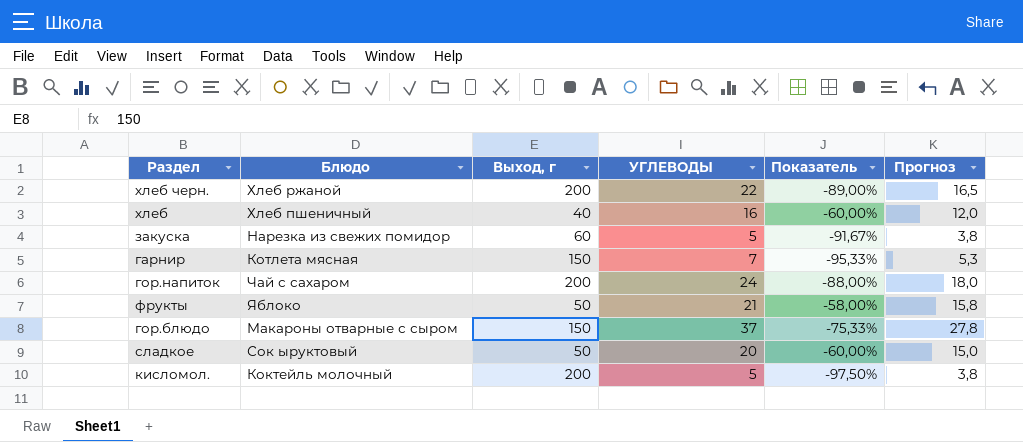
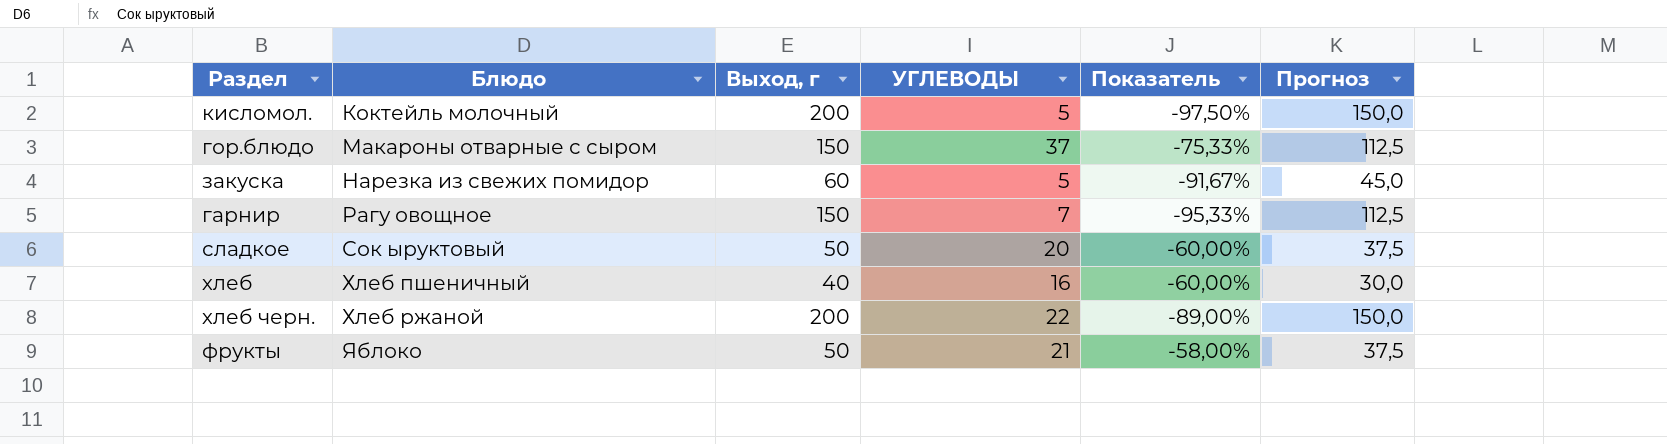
row order: none -> Блюдо ascending
column Прогноз | formula: [УГЛЕВОДЫ] * 0,75 -> [Выход, г] * 0,75
row гор.напиток: Чай с сахаром | 200 | 24 | -88,00% | 18,0 -> none
гарнир | Блюдо: Котлета мясная -> Рагу овощное

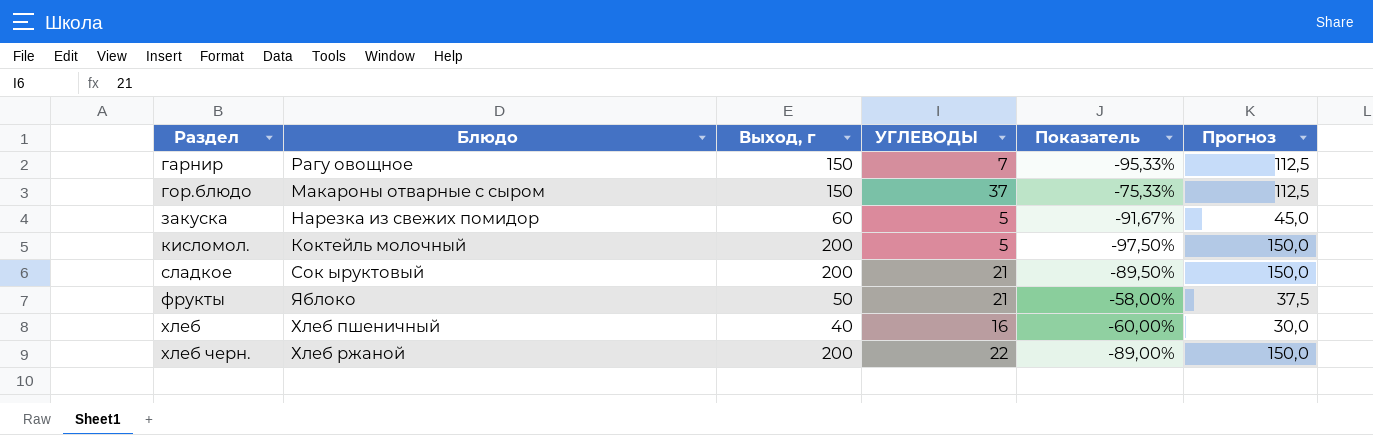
row order: Блюдо ascending -> Раздел ascending
сладкое | Выход, г: 50 -> 200
сладкое | УГЛЕВОДЫ: 20 -> 21
сладкое | Показатель: -60,00% -> -89,50%
сладкое | Прогноз: 37,5 -> 150,0

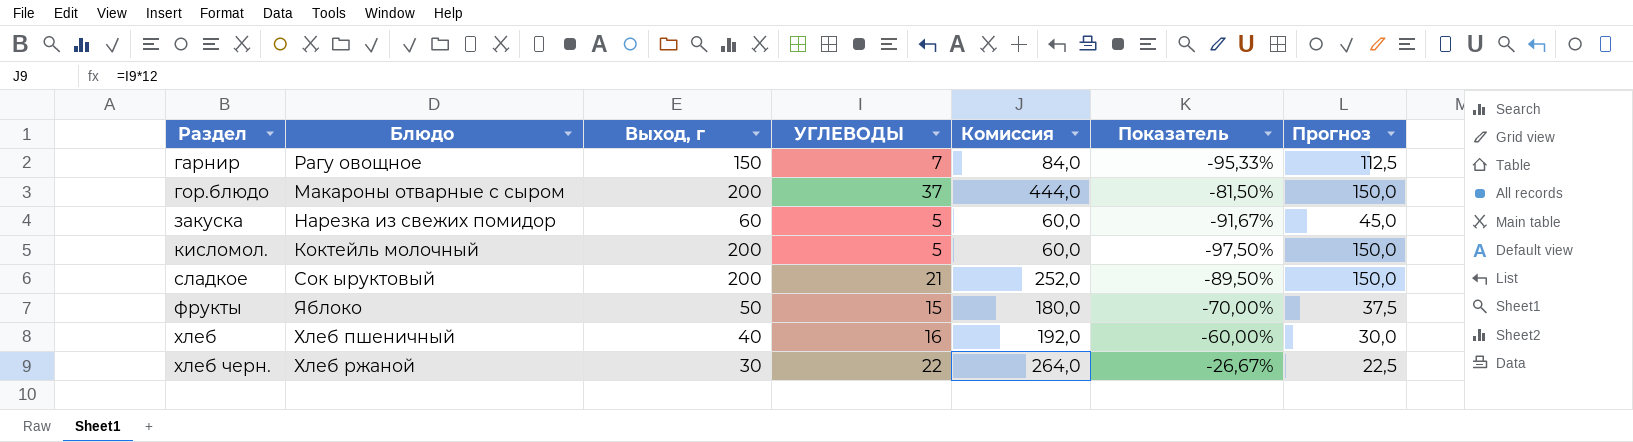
column Комиссия | formula: none -> [УГЛЕВОДЫ] * 12
гор.блюдо | Выход, г: 150 -> 200
гор.блюдо | Показатель: -75,33% -> -81,50%
гор.блюдо | Прогноз: 112,5 -> 150,0
фрукты | УГЛЕВОДЫ: 21 -> 15
фрукты | Показатель: -58,00% -> -70,00%
хлеб черн. | Выход, г: 200 -> 30
хлеб черн. | Показатель: -89,00% -> -26,67%
хлеб черн. | Прогноз: 150,0 -> 22,5

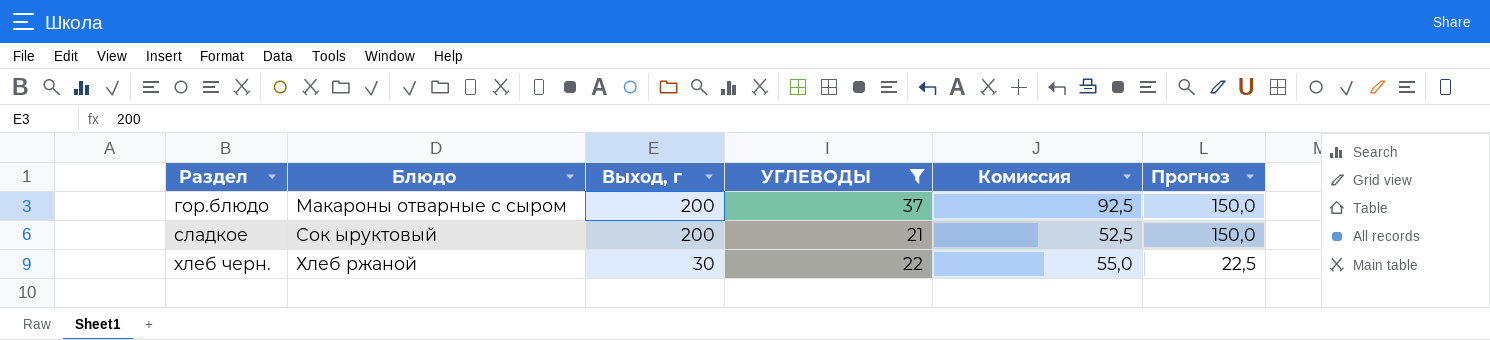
filter: none -> УГЛЕВОДЫ >= 21
column Показатель | formula: ([УГЛЕВОДЫ] - [Выход, г]) / [Выход, г] -> none
column Комиссия | formula: [УГЛЕВОДЫ] * 12 -> [УГЛЕВОДЫ] * 2,5

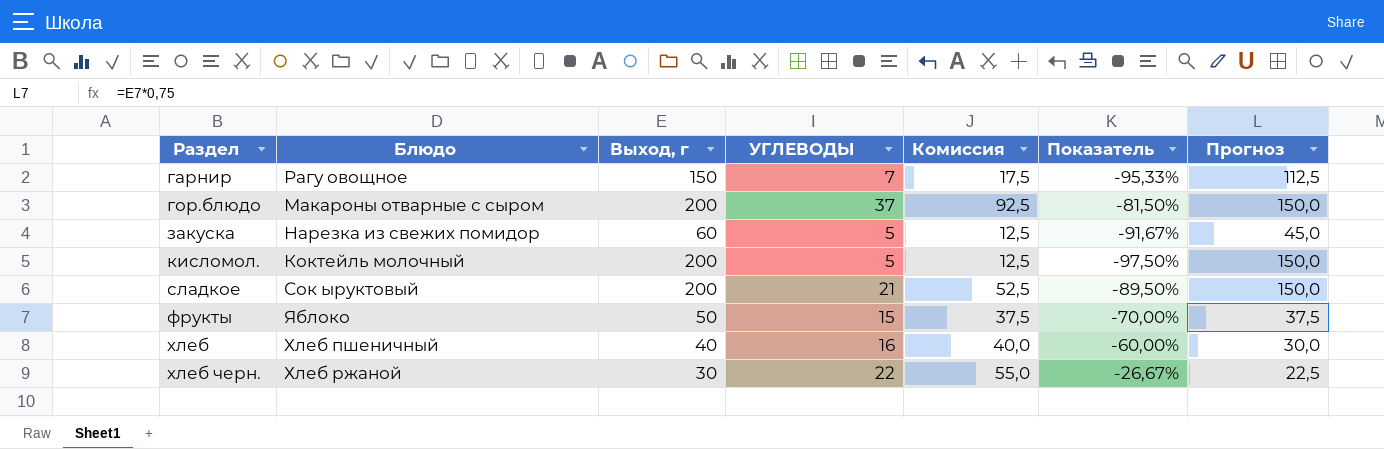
filter: УГЛЕВОДЫ >= 21 -> none
column Показатель | formula: none -> ([УГЛЕВОДЫ] - [Выход, г]) / [Выход, г]

